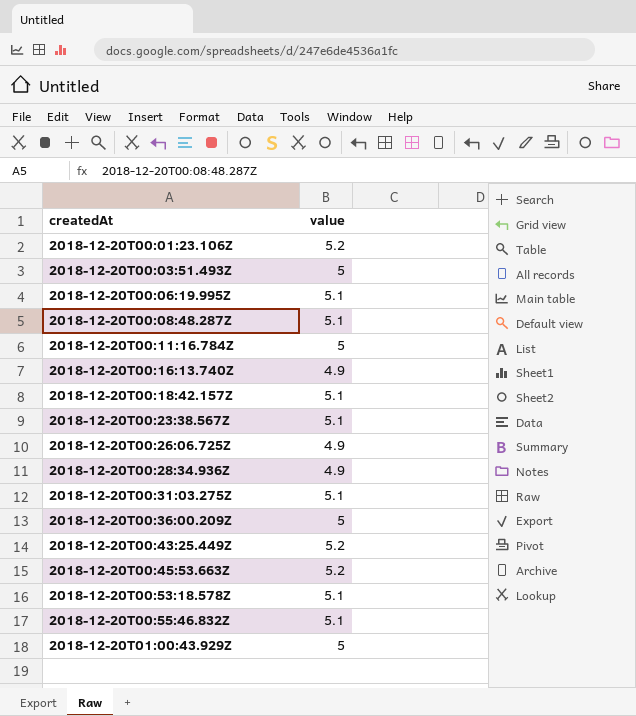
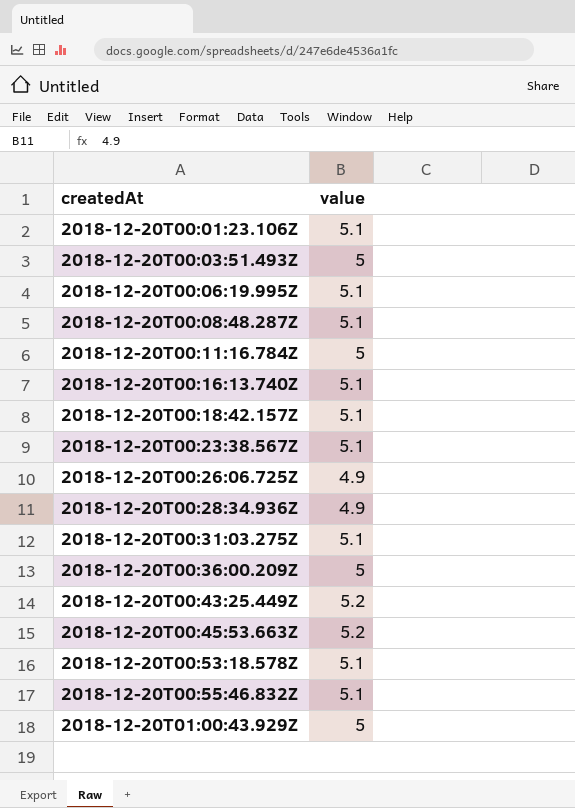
2018-12-20T00:01:23.106Z | value: 5.2 -> 5.1
2018-12-20T00:16:13.740Z | value: 4.9 -> 5.1

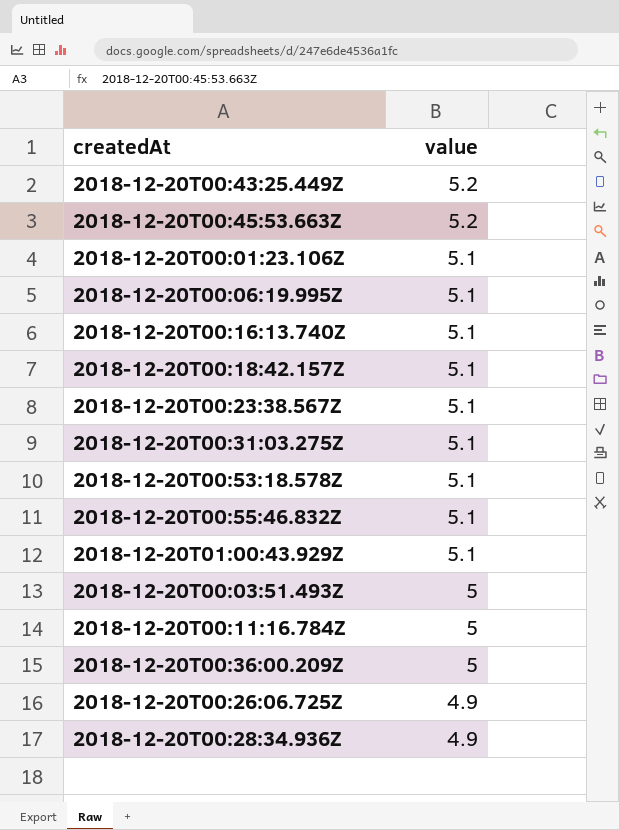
row order: createdAt ascending -> value descending
row 2018-12-20T00:08:48.287Z: 5.1 -> none
2018-12-20T01:00:43.929Z | value: 5 -> 5.1

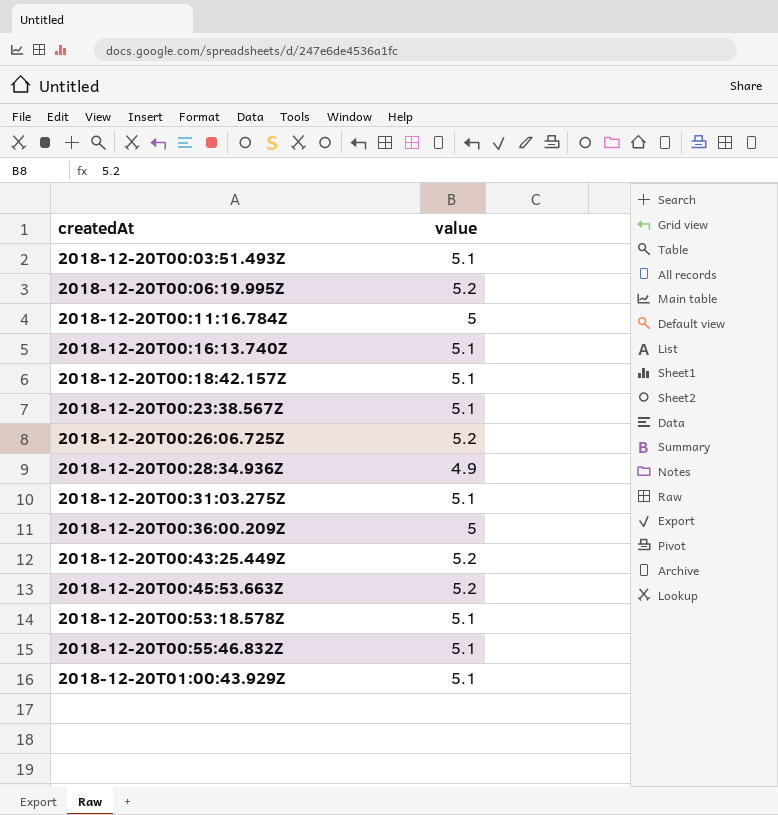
row order: value descending -> createdAt ascending
row 2018-12-20T00:01:23.106Z: 5.1 -> none
2018-12-20T00:03:51.493Z | value: 5 -> 5.1
2018-12-20T00:06:19.995Z | value: 5.1 -> 5.2
2018-12-20T00:26:06.725Z | value: 4.9 -> 5.2

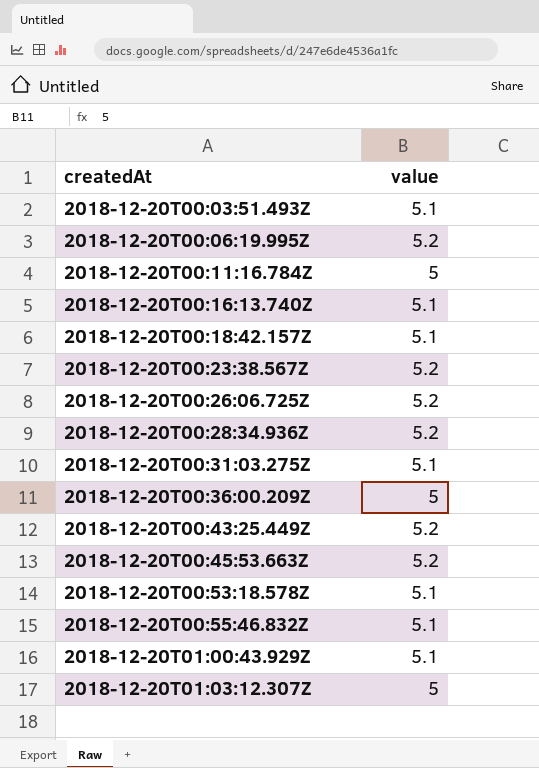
2018-12-20T00:23:38.567Z | value: 5.1 -> 5.2
2018-12-20T00:28:34.936Z | value: 4.9 -> 5.2
row 2018-12-20T01:03:12.307Z: none -> 5

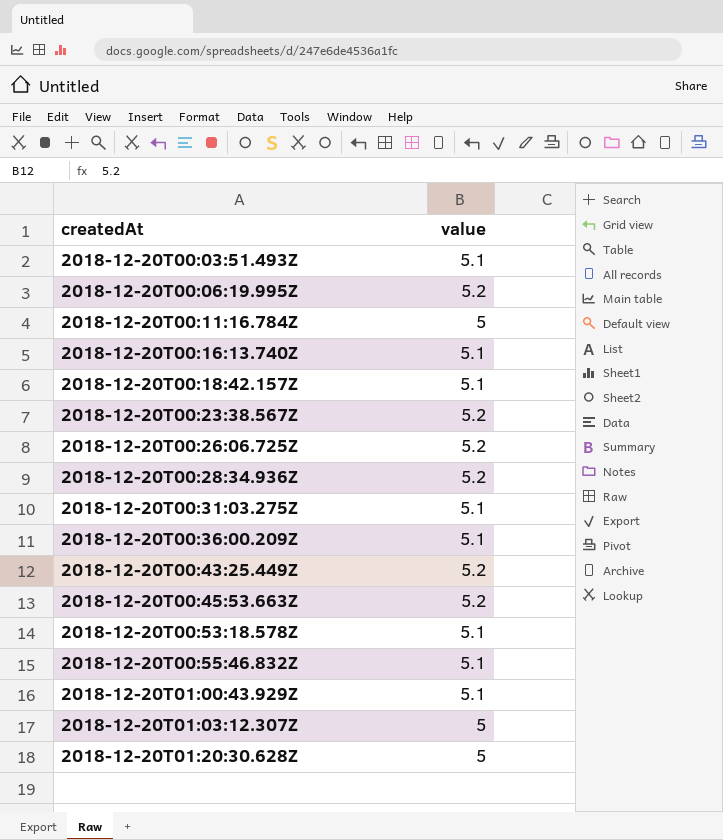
2018-12-20T00:36:00.209Z | value: 5 -> 5.1
row 2018-12-20T01:20:30.628Z: none -> 5

